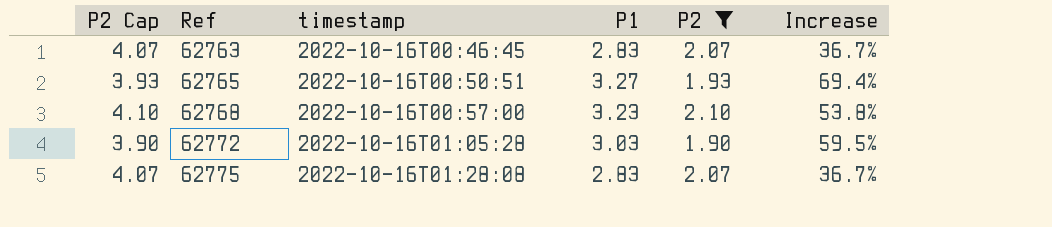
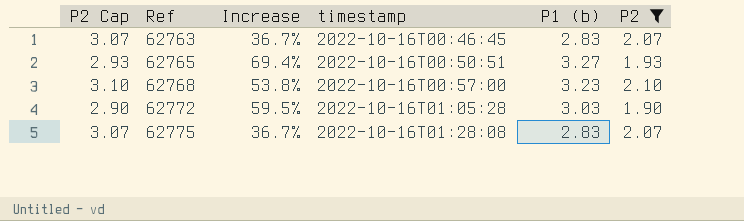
column P2 Cap | formula: [P2] + 2 -> [P2] + 1
column Increase | position: 6 -> 3
column name: P1 -> P1 (b)

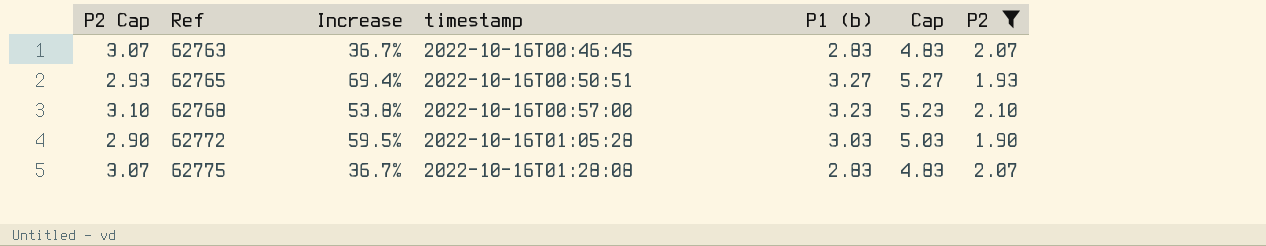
column Cap | formula: none -> [P1 (b)] + 2

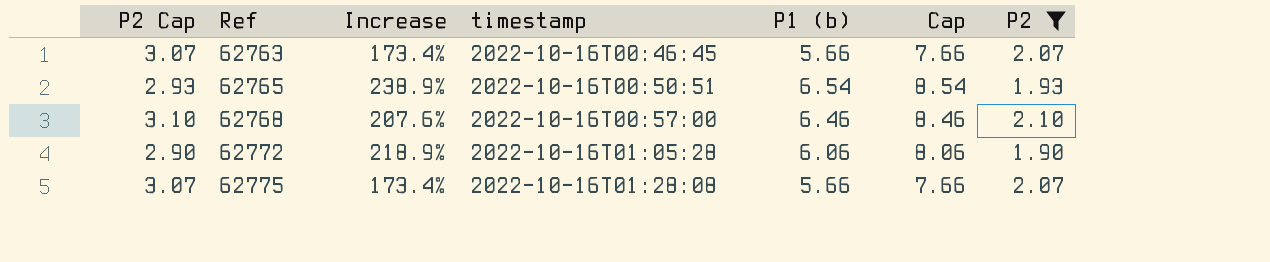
62763 | Increase: 36.7% -> 173.4%
62763 | P1 (b): 2.83 -> 5.66
62763 | Cap: 4.83 -> 7.66
62765 | Increase: 69.4% -> 238.9%
62765 | P1 (b): 3.27 -> 6.54
62765 | Cap: 5.27 -> 8.54
62768 | Increase: 53.8% -> 207.6%
62768 | P1 (b): 3.23 -> 6.46
62768 | Cap: 5.23 -> 8.46
62772 | Increase: 59.5% -> 218.9%
62772 | P1 (b): 3.03 -> 6.06
62772 | Cap: 5.03 -> 8.06
62775 | Increase: 36.7% -> 173.4%
62775 | P1 (b): 2.83 -> 5.66
62775 | Cap: 4.83 -> 7.66

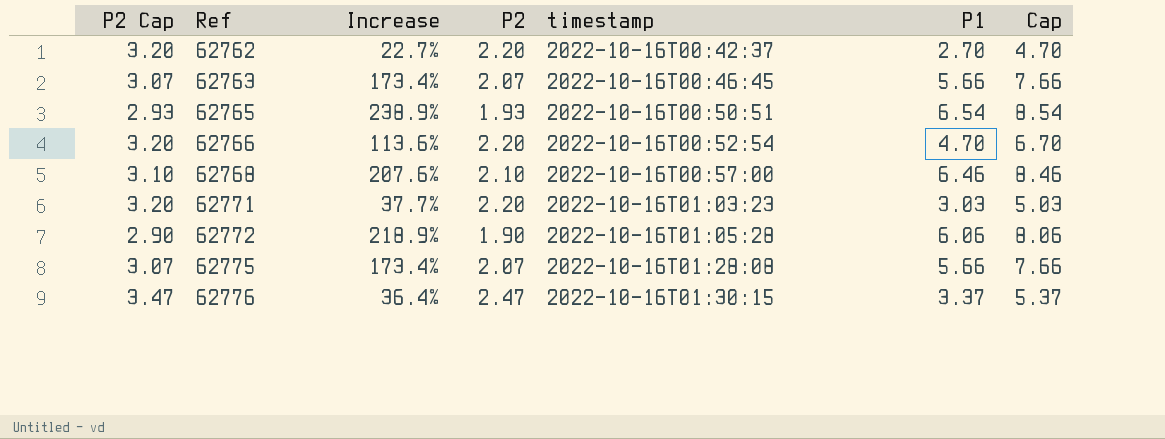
filter: P2 <= 2.10 -> none
column P2 | position: 7 -> 4
column name: P1 (b) -> P1

